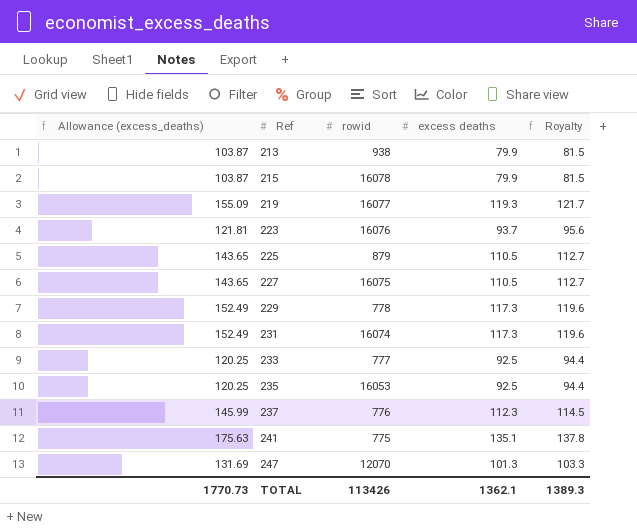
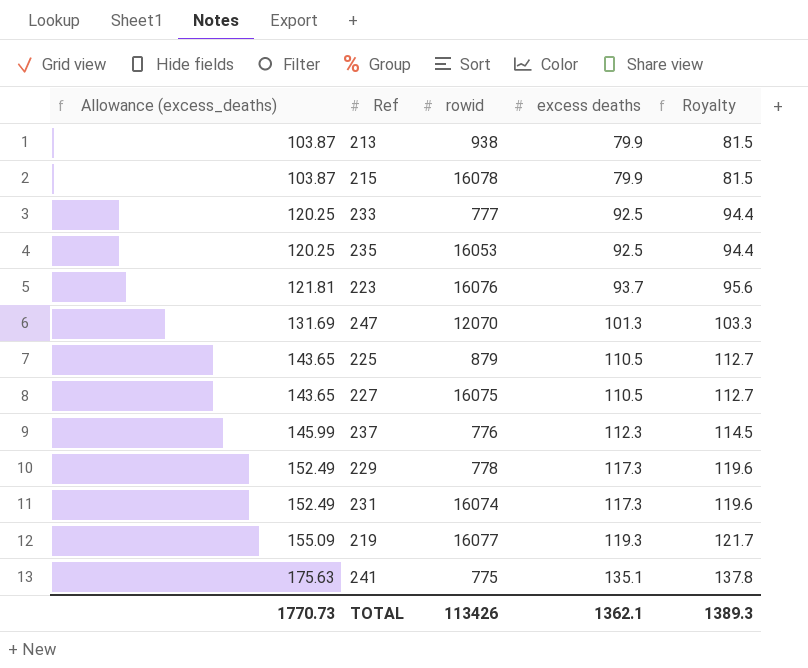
row order: Ref ascending -> Allowance (excess_deaths) ascending

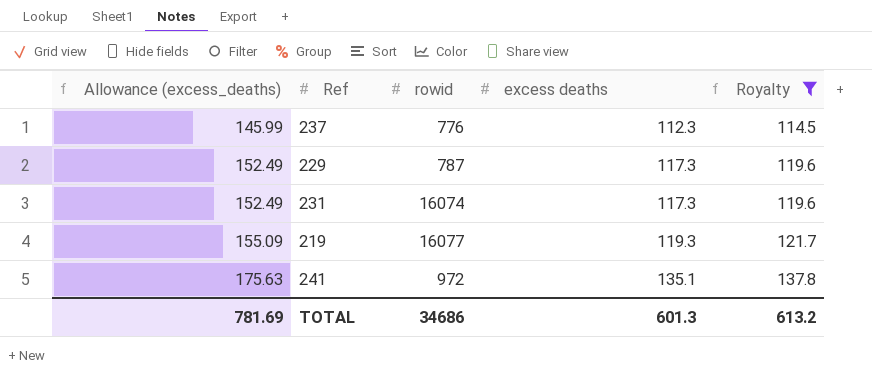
filter: none -> Royalty >= 114.5
229 | rowid: 778 -> 787
241 | rowid: 775 -> 972
TOTAL | Allowance (excess_deaths): 1770.73 -> 781.69
TOTAL | rowid: 113426 -> 34686
TOTAL | excess deaths: 1362.1 -> 601.3
TOTAL | Royalty: 1389.3 -> 613.2

